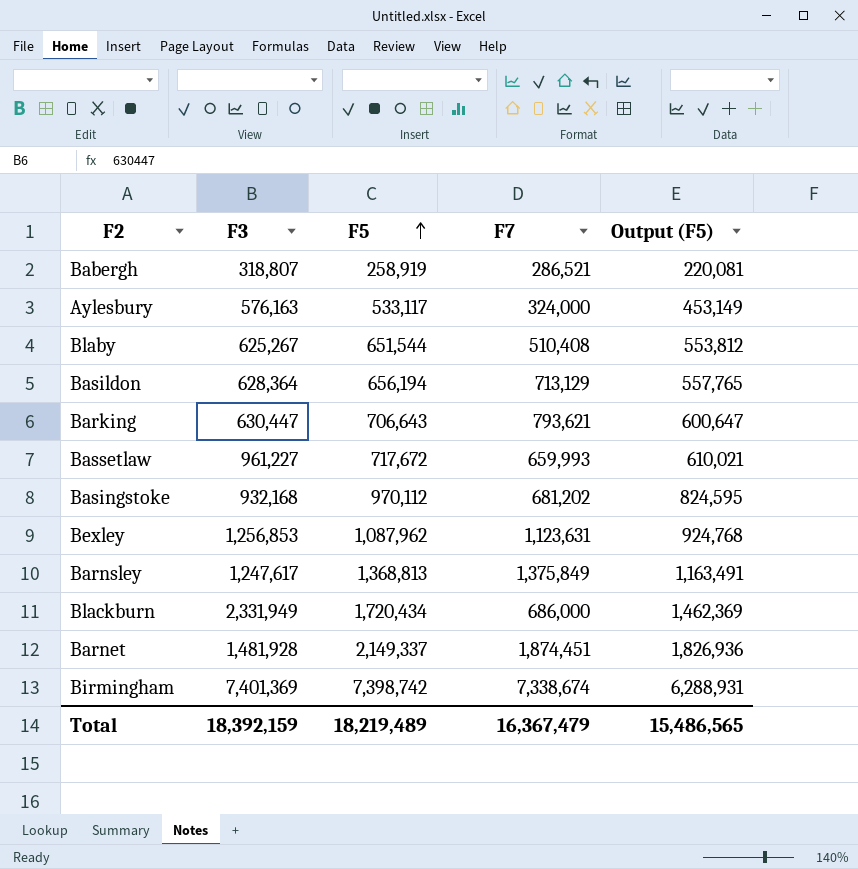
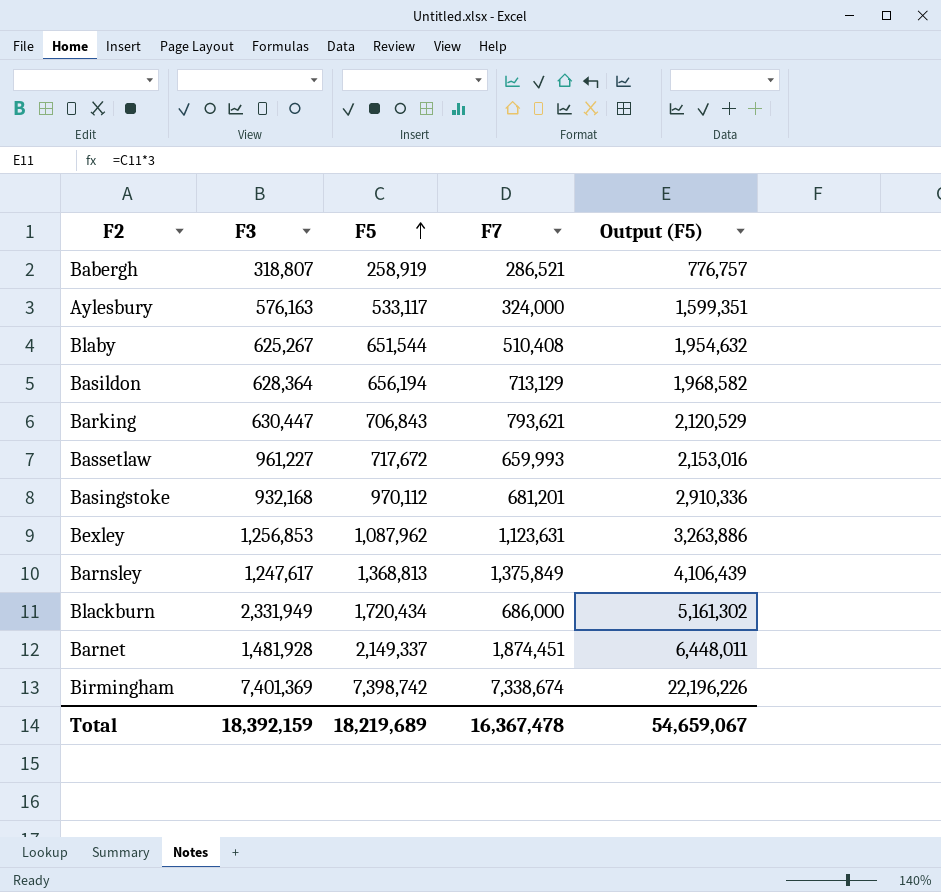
column Output (F5) | formula: [F5] * 0.85 -> [F5] * 3
Barking | F5: 706,643 -> 706,843
Basingstoke | F7: 681,202 -> 681,201
Total | F5: 18,219,489 -> 18,219,689
Total | F7: 16,367,479 -> 16,367,478
Total | Output (F5): 15,486,565 -> 54,659,067

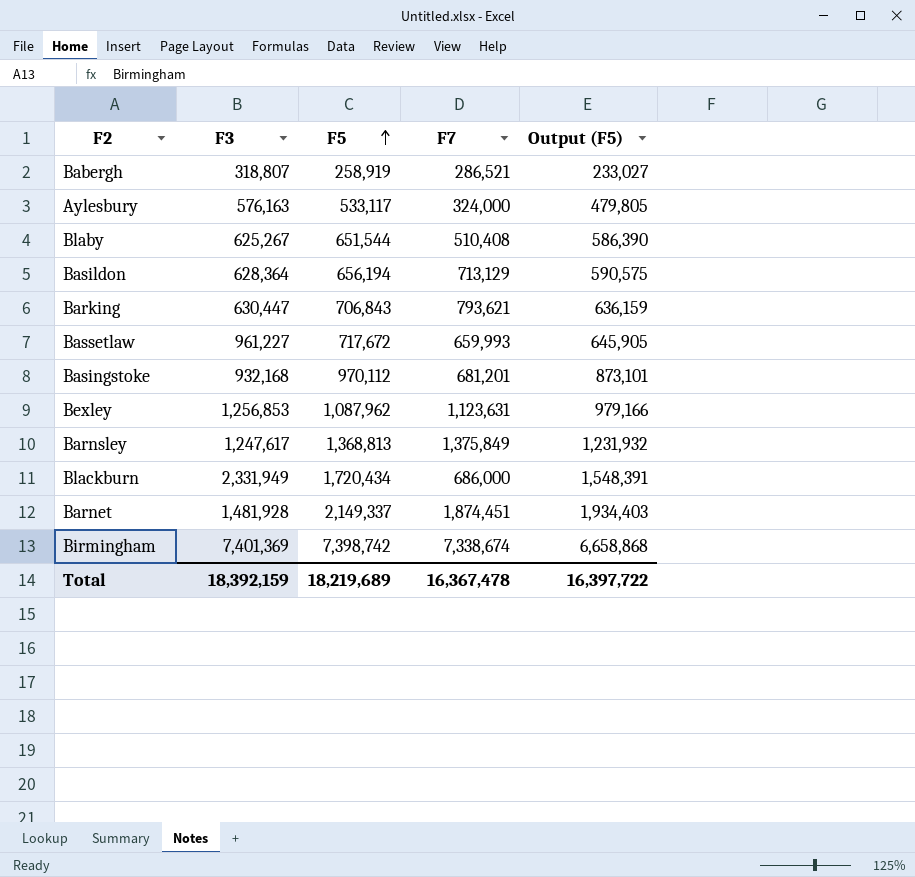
column Output (F5) | formula: [F5] * 3 -> [F5] * 0.9
Total | Output (F5): 54,659,067 -> 16,397,722

